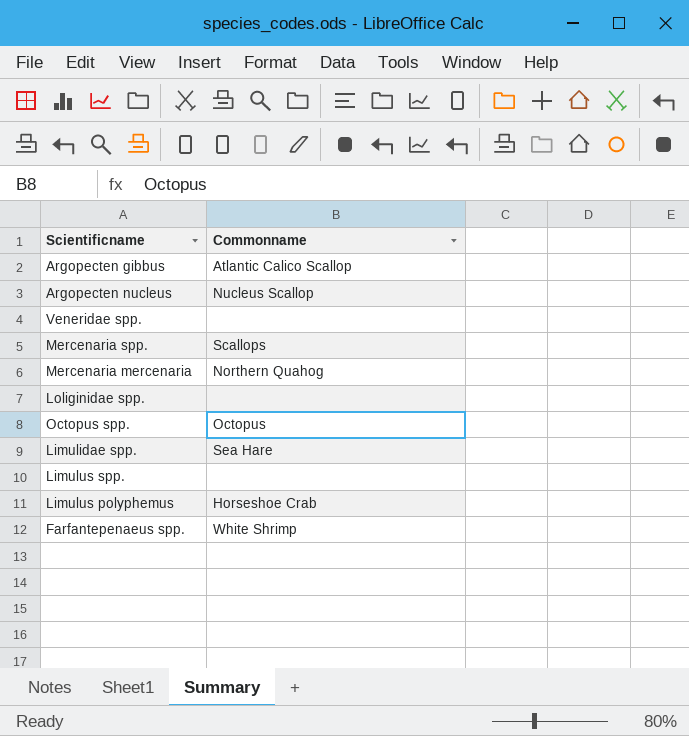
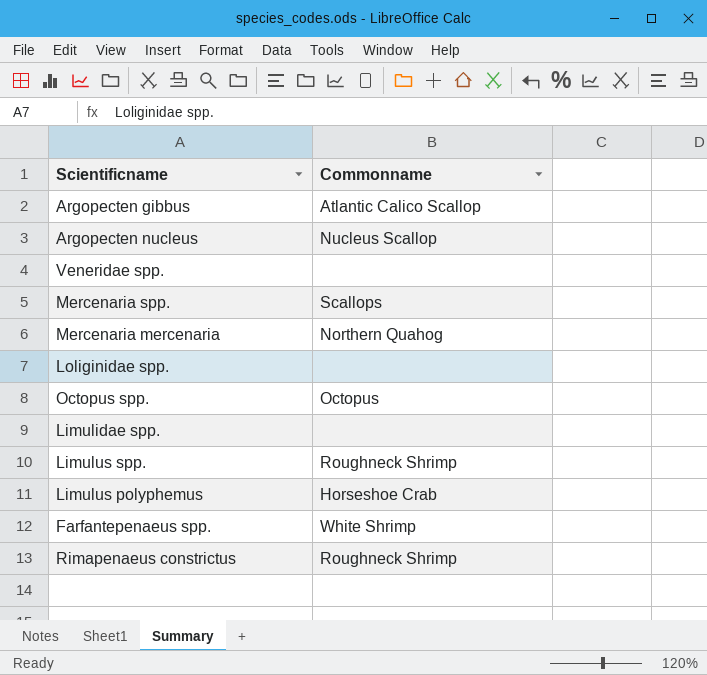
Limulidae spp. | Commonname: Sea Hare -> none
Limulus spp. | Commonname: none -> Roughneck Shrimp
row Rimapenaeus constrictus: none -> Roughneck Shrimp

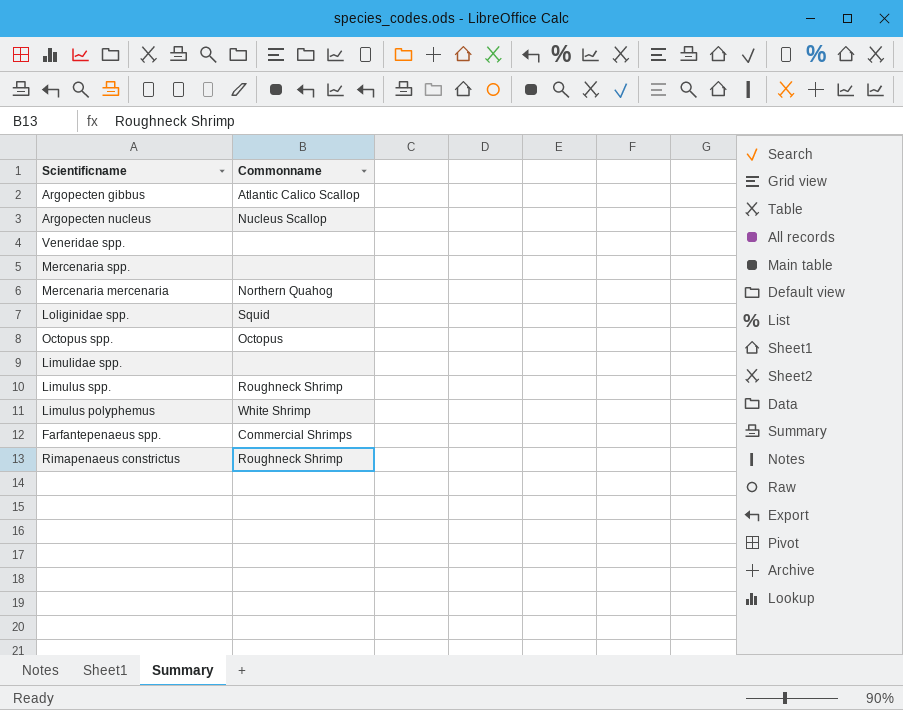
Mercenaria spp. | Commonname: Scallops -> none
Loliginidae spp. | Commonname: none -> Squid
Limulus polyphemus | Commonname: Horseshoe Crab -> White Shrimp
Farfantepenaeus spp. | Commonname: White Shrimp -> Commercial Shrimps

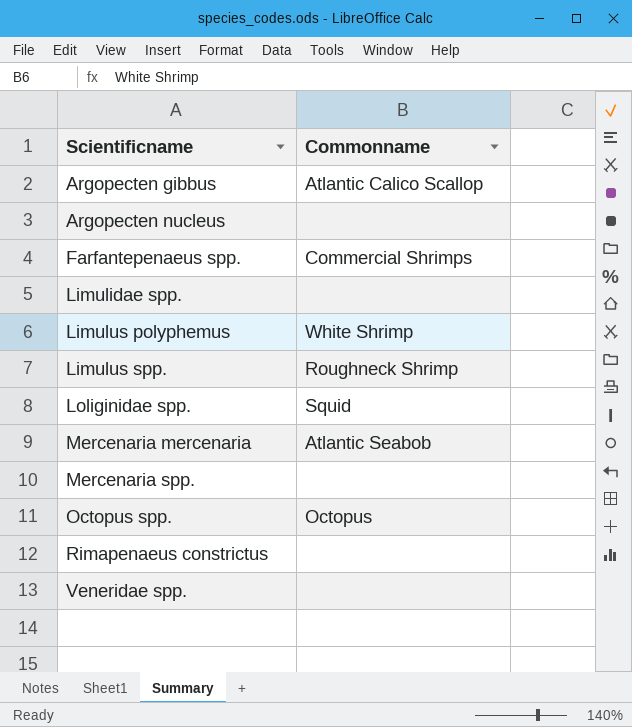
row order: none -> Scientificname ascending
Argopecten nucleus | Commonname: Nucleus Scallop -> none
Mercenaria mercenaria | Commonname: Northern Quahog -> Atlantic Seabob
Rimapenaeus constrictus | Commonname: Roughneck Shrimp -> none

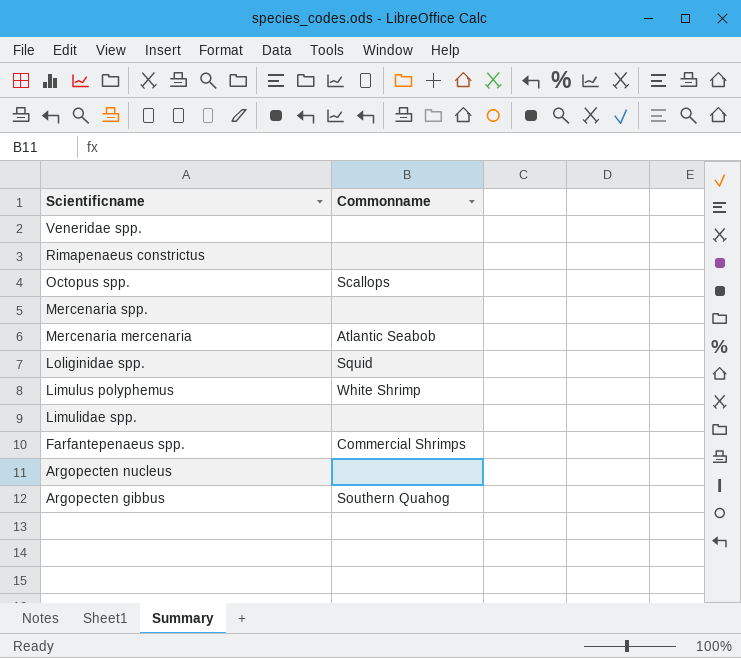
row order: Scientificname ascending -> Scientificname descending
row Limulus spp.: Roughneck Shrimp -> none
Octopus spp. | Commonname: Octopus -> Scallops
Argopecten gibbus | Commonname: Atlantic Calico Scallop -> Southern Quahog

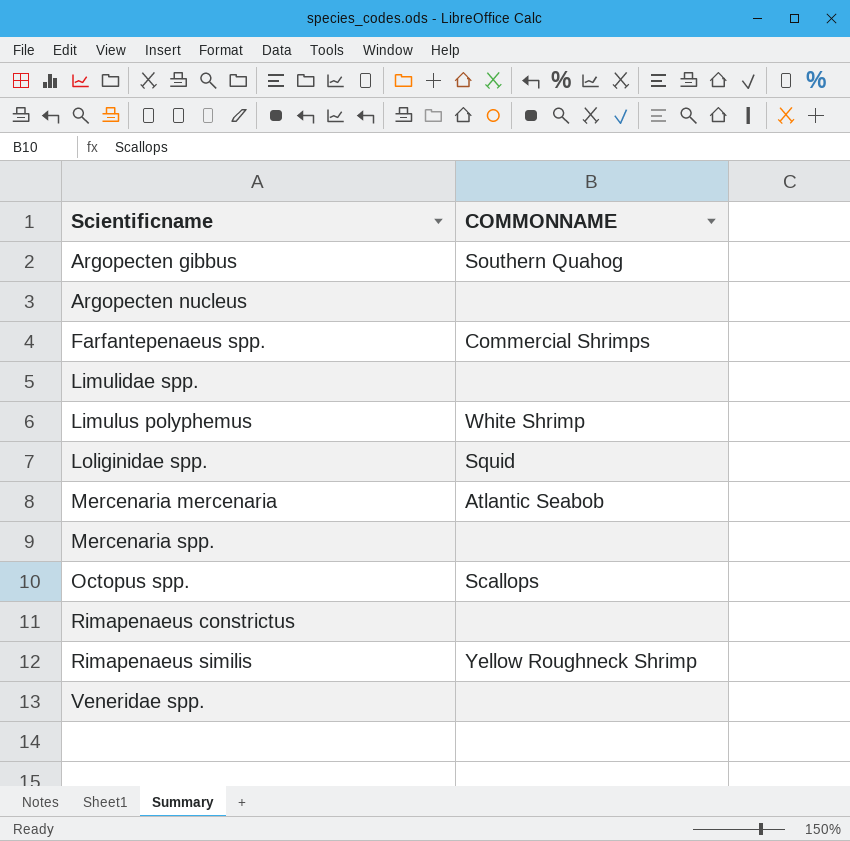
row order: Scientificname descending -> Scientificname ascending
column name: Commonname -> COMMONNAME
row Rimapenaeus similis: none -> Yellow Roughneck Shrimp

